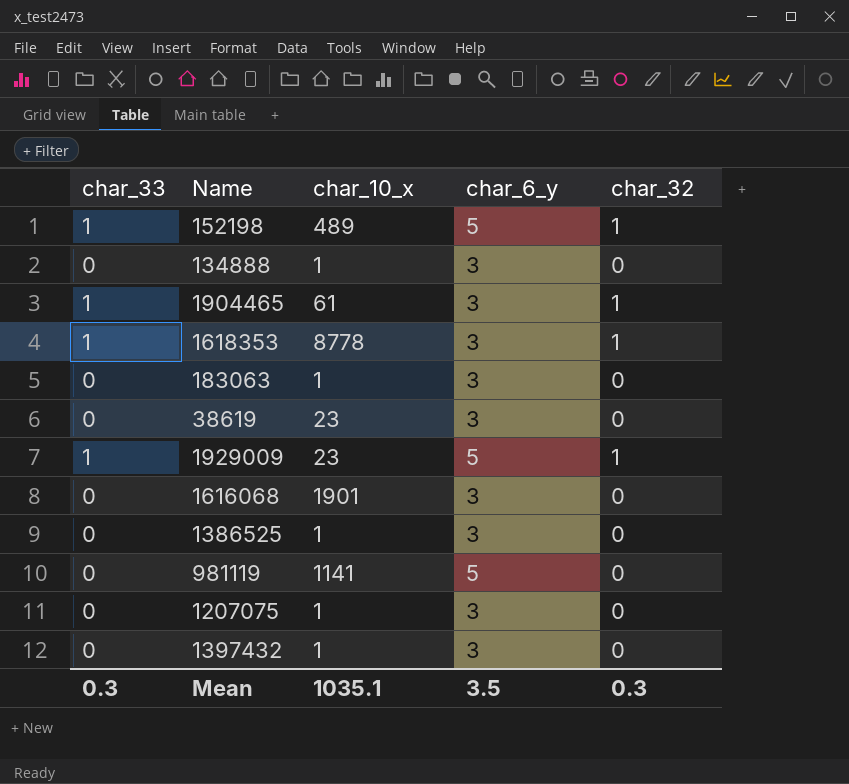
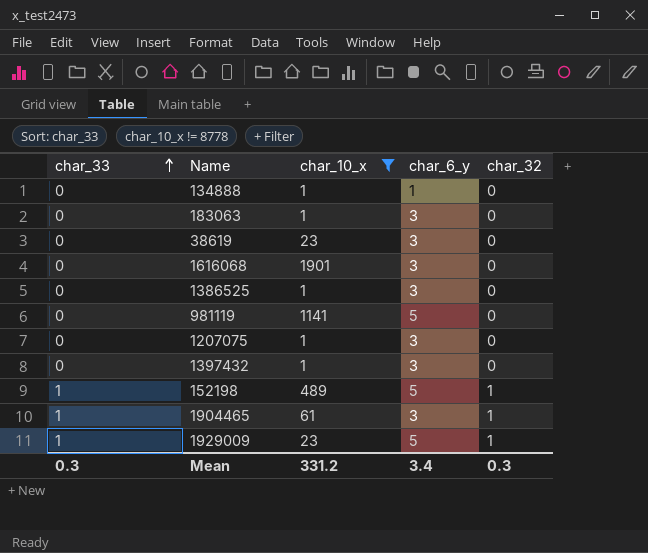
filter: none -> char_10_x != 8778
row order: none -> char_33 ascending
134888 | char_6_y: 3 -> 1
Mean | char_10_x: 1035.1 -> 331.2
Mean | char_6_y: 3.5 -> 3.4

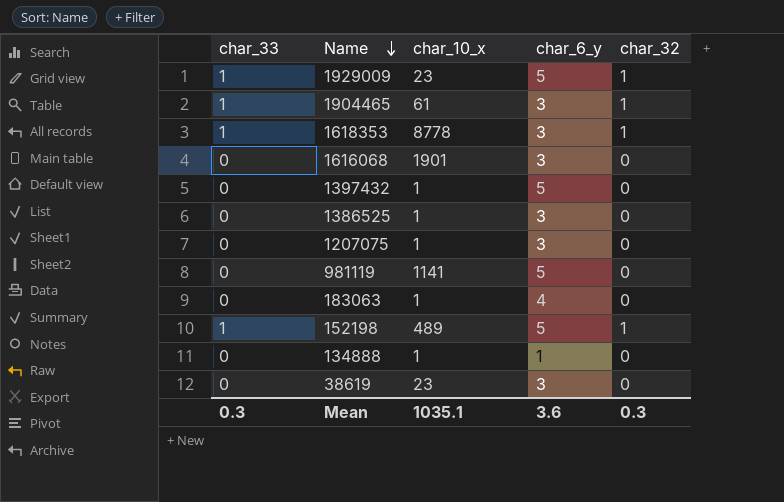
filter: char_10_x != 8778 -> none
row order: char_33 ascending -> Name descending
1397432 | char_6_y: 3 -> 5
183063 | char_6_y: 3 -> 4
Mean | char_10_x: 331.2 -> 1035.1
Mean | char_6_y: 3.4 -> 3.6

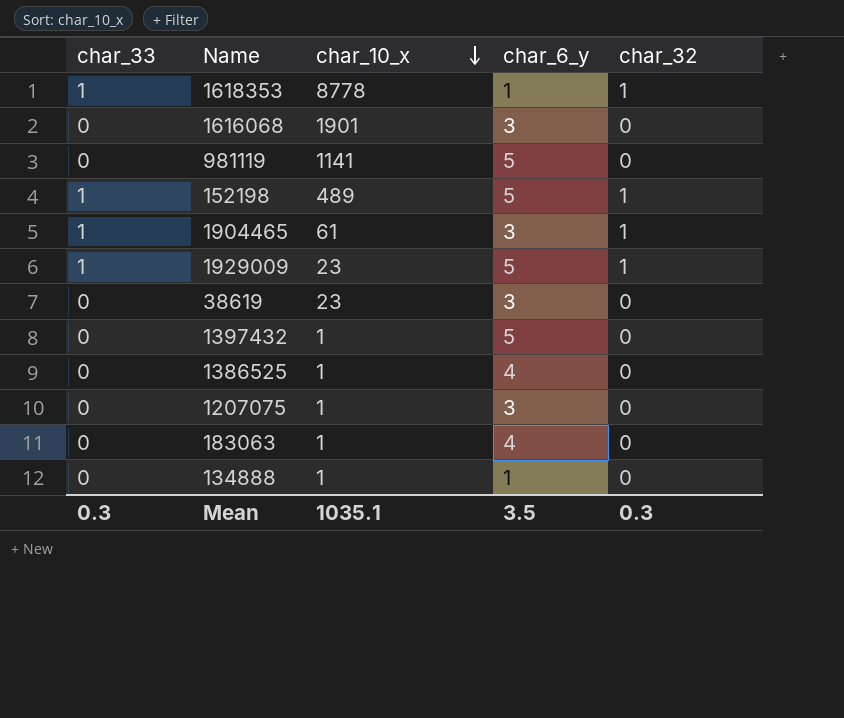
row order: Name descending -> char_10_x descending
1618353 | char_6_y: 3 -> 1
1386525 | char_6_y: 3 -> 4
Mean | char_6_y: 3.6 -> 3.5

